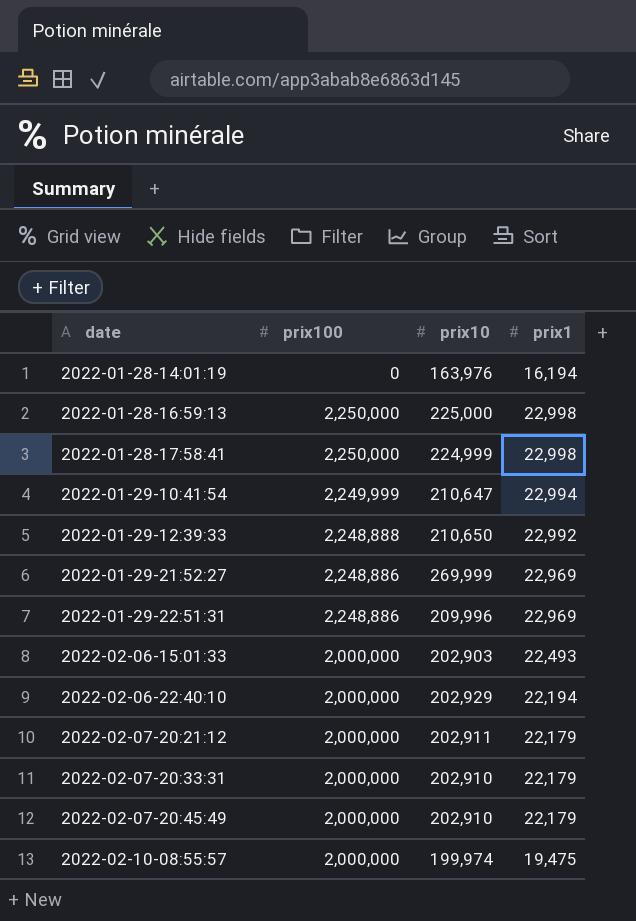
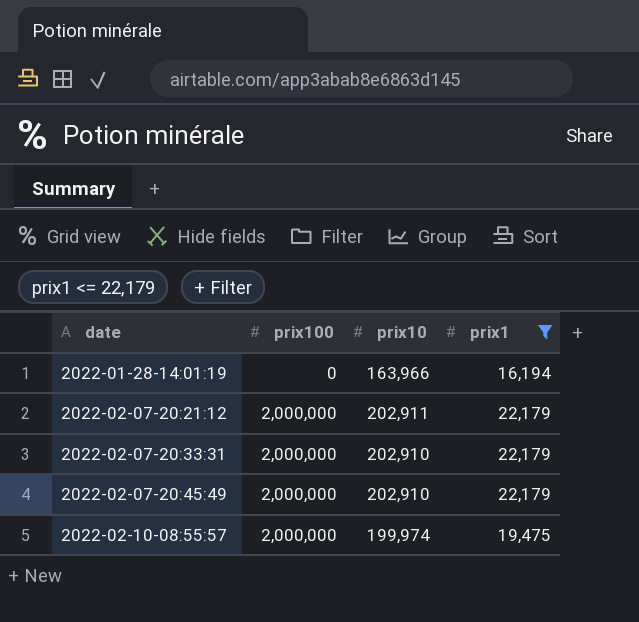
filter: none -> prix1 <= 22,179
2022-01-28-14:01:19 | prix10: 163,976 -> 163,966

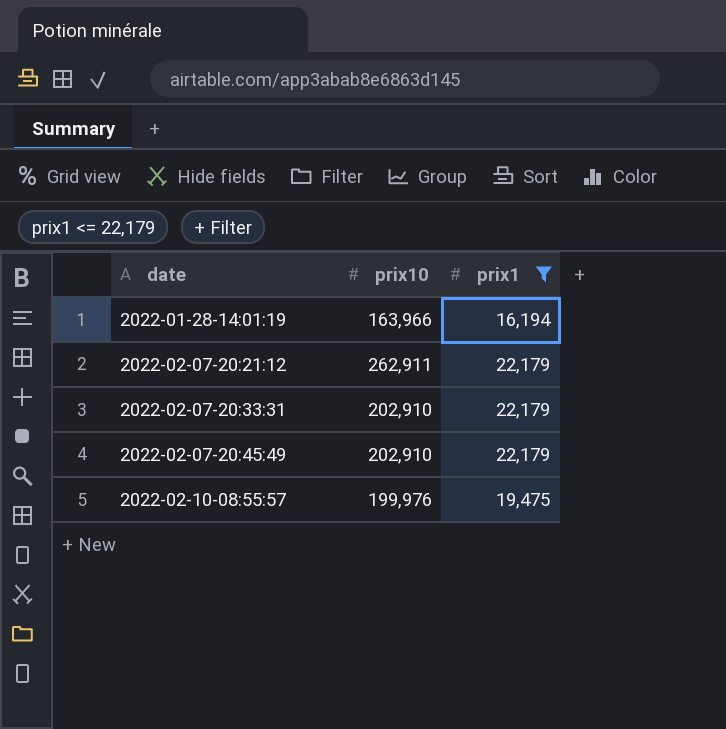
column prix100 | position: 2 -> none
2022-02-07-20:21:12 | prix10: 202,911 -> 262,911
2022-02-10-08:55:57 | prix10: 199,974 -> 199,976

